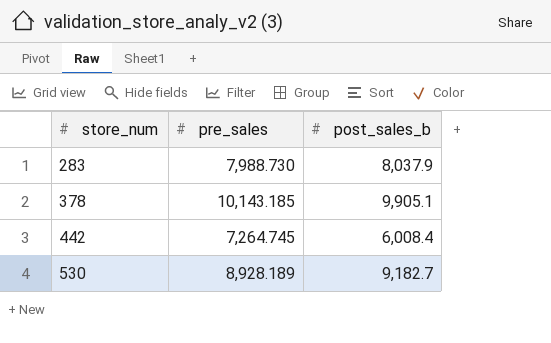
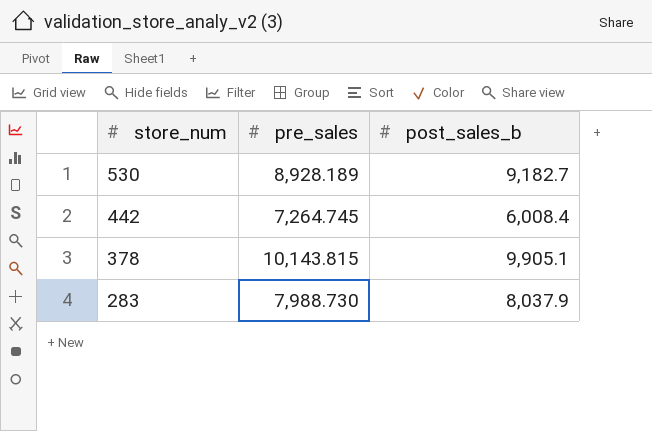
row order: store_num ascending -> store_num descending
378 | pre_sales: 10,143.185 -> 10,143.815

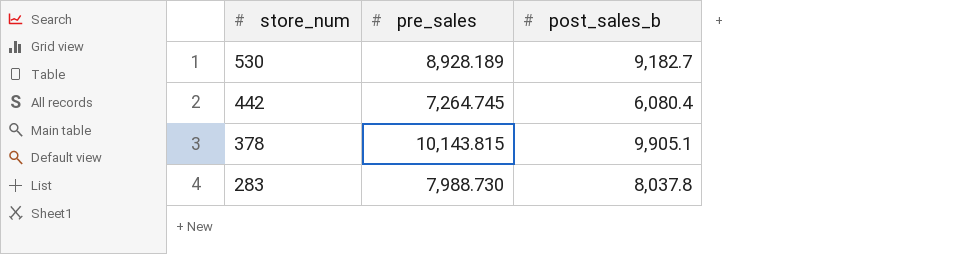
442 | post_sales_b: 6,008.4 -> 6,080.4
283 | post_sales_b: 8,037.9 -> 8,037.8

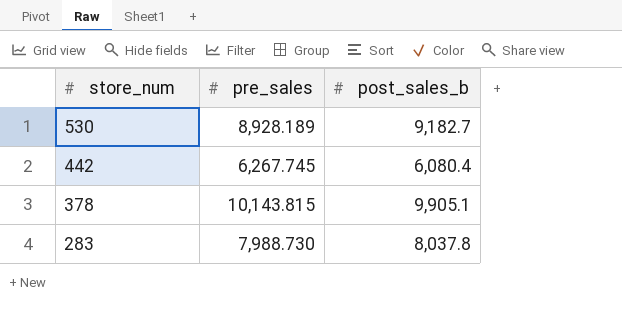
442 | pre_sales: 7,264.745 -> 6,267.745

